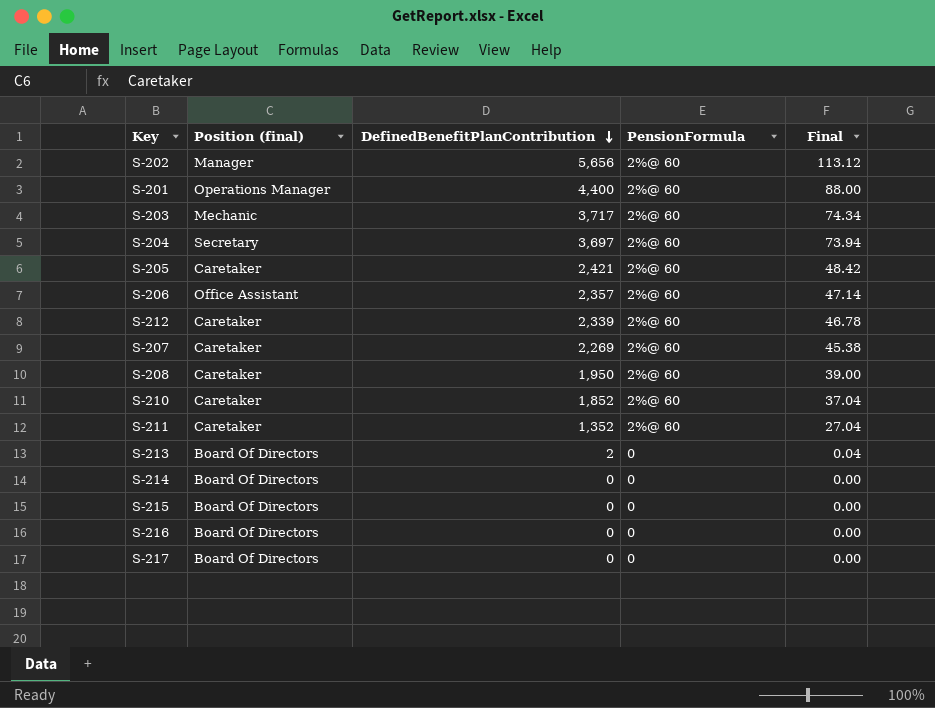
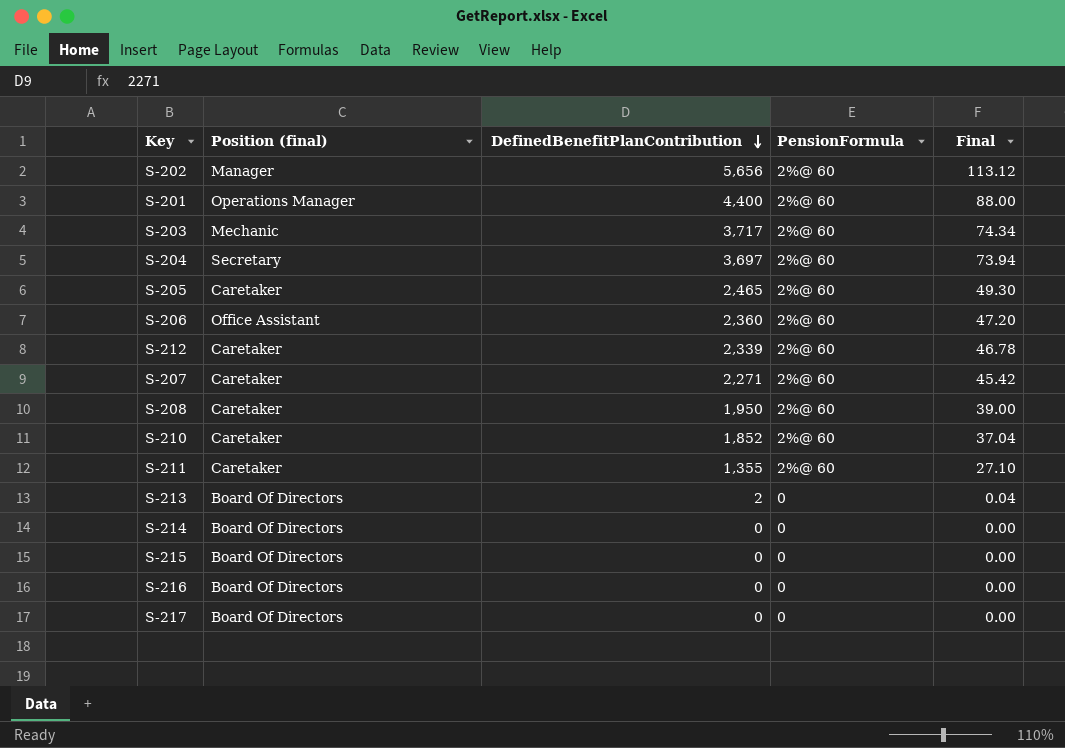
S-205 | DefinedBenefitPlanContribution: 2,421 -> 2,465
S-205 | Final: 48.42 -> 49.30
S-206 | DefinedBenefitPlanContribution: 2,357 -> 2,360
S-206 | Final: 47.14 -> 47.20
S-207 | DefinedBenefitPlanContribution: 2,269 -> 2,271
S-207 | Final: 45.38 -> 45.42
S-211 | DefinedBenefitPlanContribution: 1,352 -> 1,355
S-211 | Final: 27.04 -> 27.10

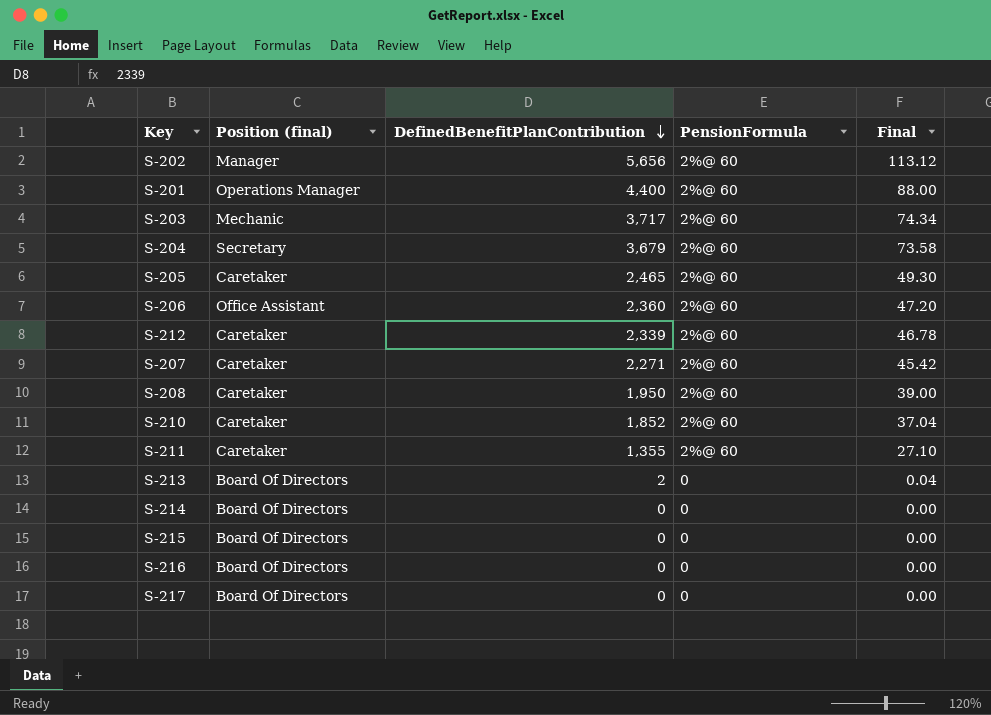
S-204 | DefinedBenefitPlanContribution: 3,697 -> 3,679
S-204 | Final: 73.94 -> 73.58

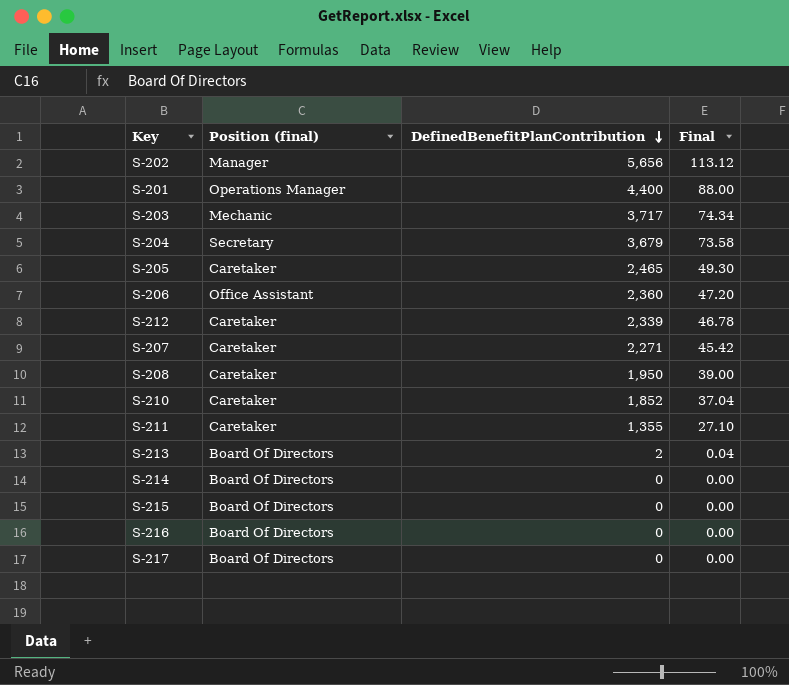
column PensionFormula | position: 4 -> none

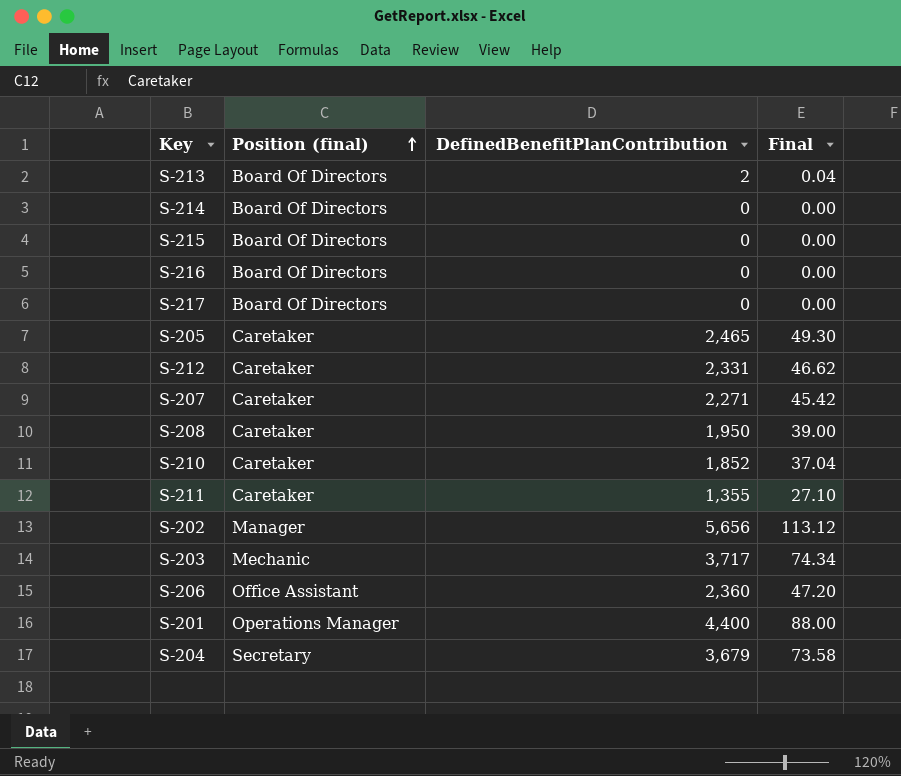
row order: DefinedBenefitPlanContribution descending -> Position (final) ascending
S-212 | DefinedBenefitPlanContribution: 2,339 -> 2,331
S-212 | Final: 46.78 -> 46.62

